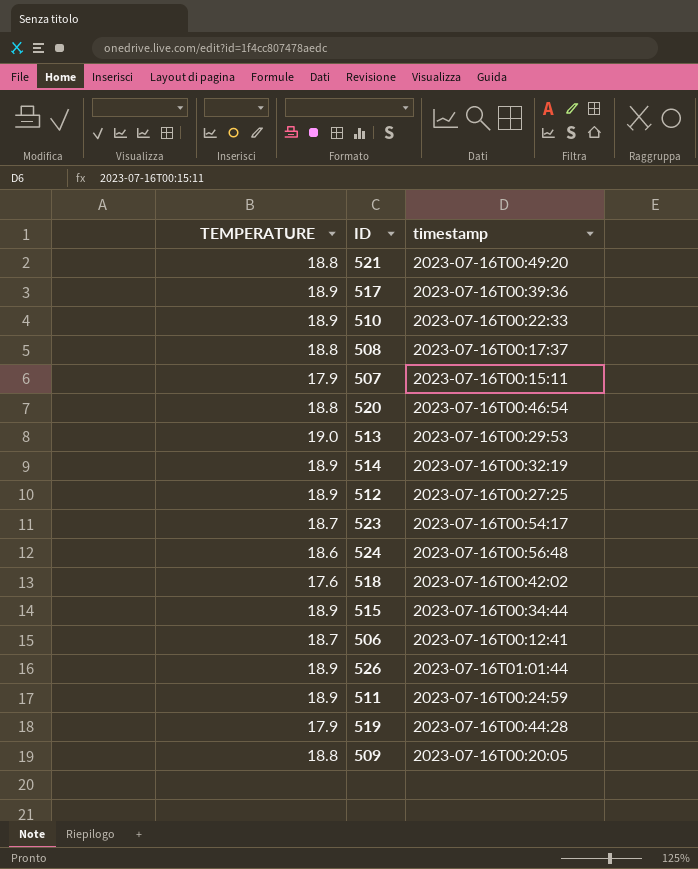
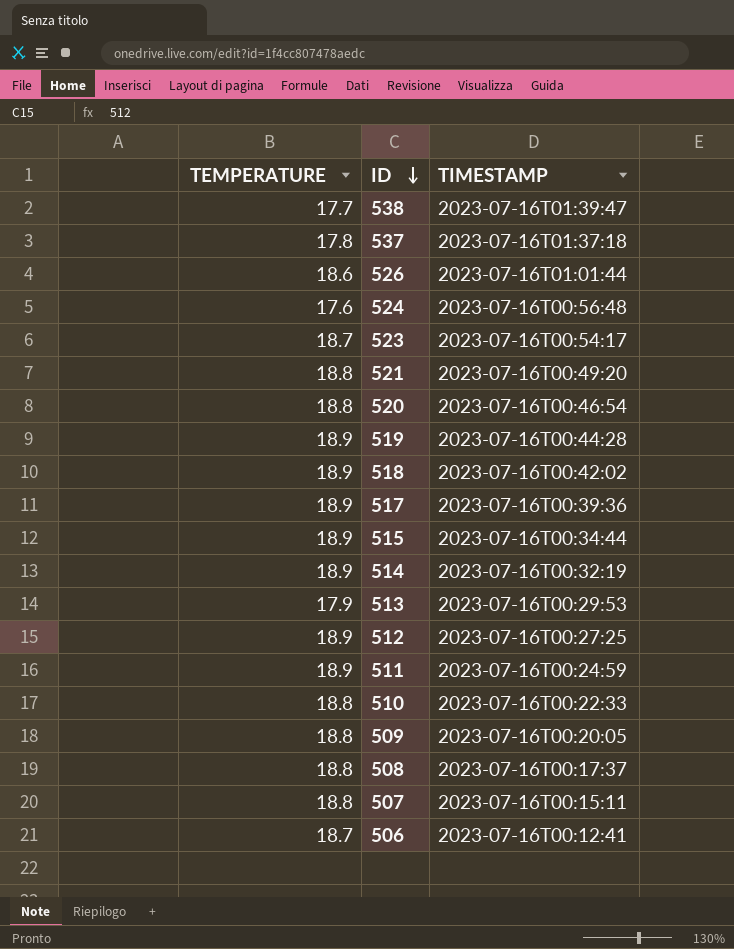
row order: none -> ID descending
column name: timestamp -> TIMESTAMP
row 538: none -> 17.7 | 2023-07-16T01:39:47
row 537: none -> 17.8 | 2023-07-16T01:37:18
526 | TEMPERATURE: 18.9 -> 18.6
524 | TEMPERATURE: 18.6 -> 17.6
519 | TEMPERATURE: 17.9 -> 18.9
518 | TEMPERATURE: 17.6 -> 18.9
513 | TEMPERATURE: 19.0 -> 17.9
510 | TEMPERATURE: 18.9 -> 18.8
507 | TEMPERATURE: 17.9 -> 18.8

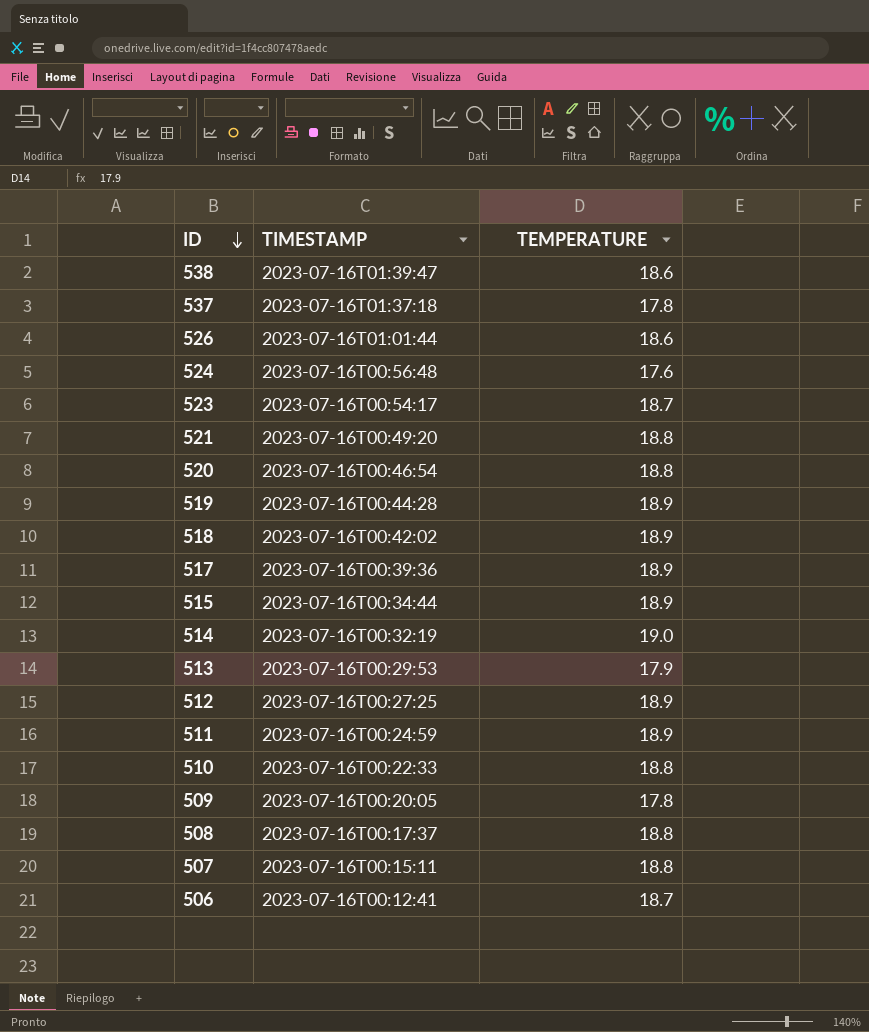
column TEMPERATURE | position: 1 -> 3
538 | TEMPERATURE: 17.7 -> 18.6
514 | TEMPERATURE: 18.9 -> 19.0
509 | TEMPERATURE: 18.8 -> 17.8

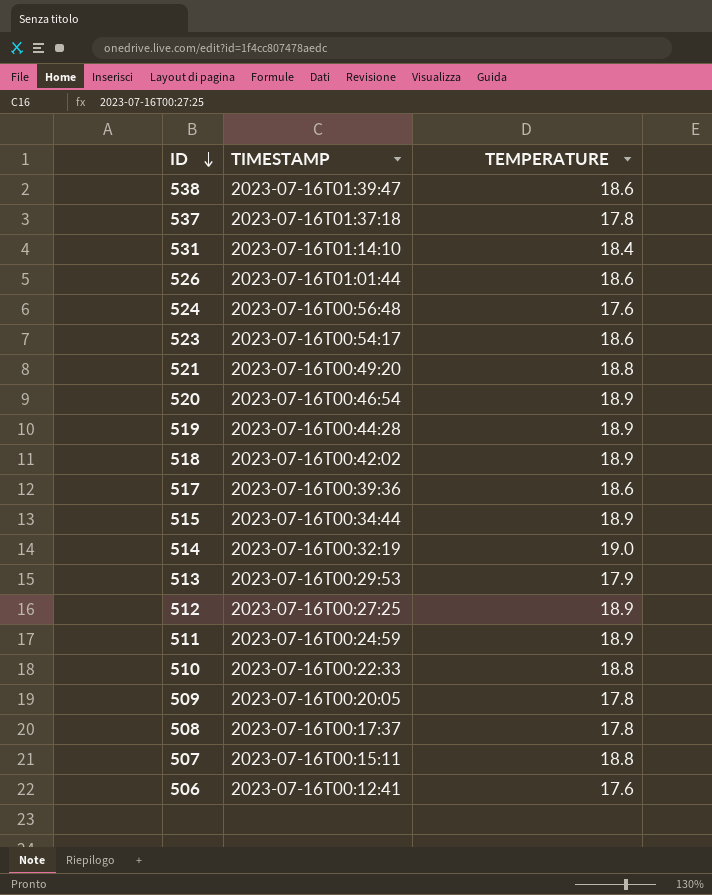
row 531: none -> 2023-07-16T01:14:10 | 18.4
523 | TEMPERATURE: 18.7 -> 18.6
520 | TEMPERATURE: 18.8 -> 18.9
517 | TEMPERATURE: 18.9 -> 18.6
508 | TEMPERATURE: 18.8 -> 17.8
506 | TEMPERATURE: 18.7 -> 17.6

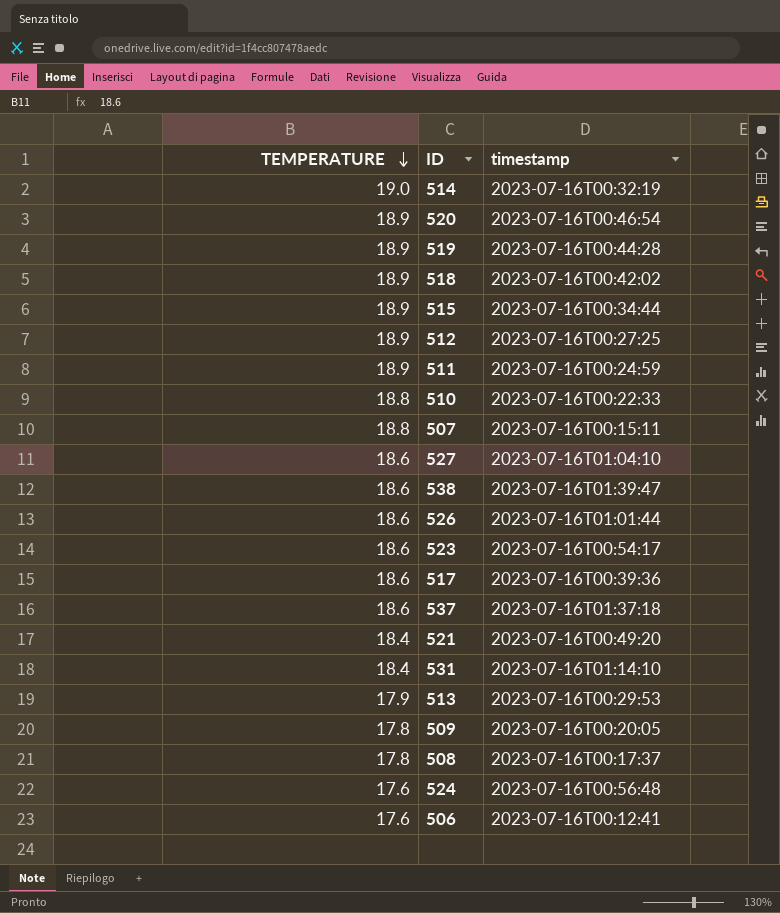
row order: ID descending -> TEMPERATURE descending
column TEMPERATURE | position: 3 -> 1
column name: TIMESTAMP -> timestamp
row 527: none -> 18.6 | 2023-07-16T01:04:10
537 | TEMPERATURE: 17.8 -> 18.6
521 | TEMPERATURE: 18.8 -> 18.4

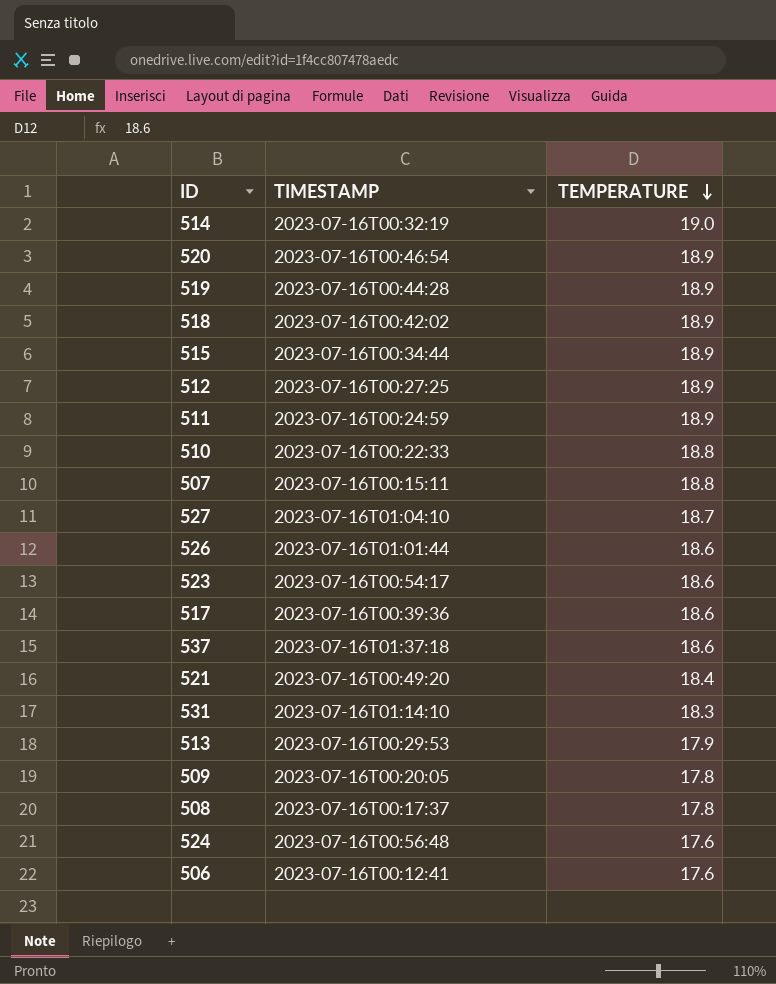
column name: timestamp -> TIMESTAMP
column TEMPERATURE | position: 1 -> 3
row 538: 18.6 | 2023-07-16T01:39:47 -> none
527 | TEMPERATURE: 18.6 -> 18.7
531 | TEMPERATURE: 18.4 -> 18.3

